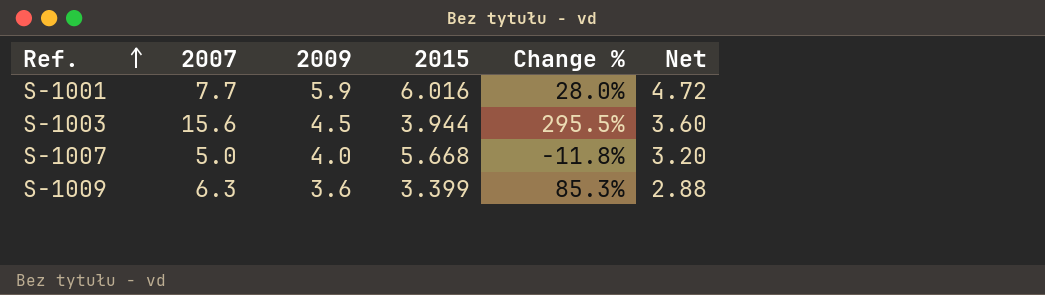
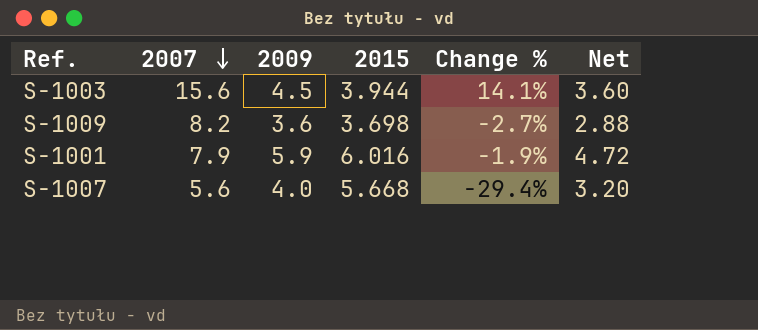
row order: Ref. ascending -> 2007 descending
column Change % | formula: ([2007] - [2015]) / [2015] -> ([2009] - [2015]) / [2015]
S-1009 | 2007: 6.3 -> 8.2
S-1009 | 2015: 3.399 -> 3.698
S-1001 | 2007: 7.7 -> 7.9
S-1007 | 2007: 5.0 -> 5.6

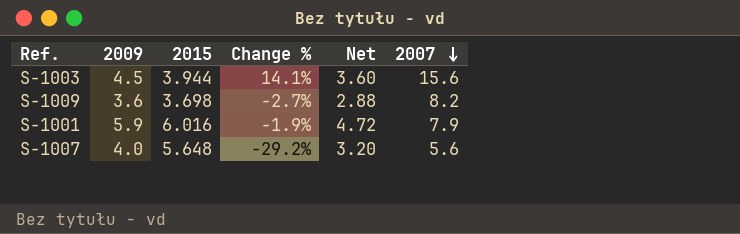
column 2007 | position: 2 -> 6
S-1007 | 2015: 5.668 -> 5.648
S-1007 | Change %: -29.4% -> -29.2%

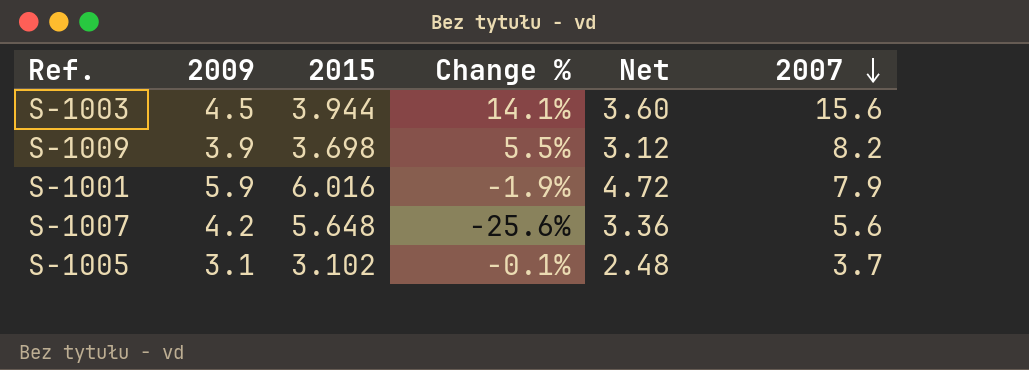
S-1009 | 2009: 3.6 -> 3.9
S-1009 | Change %: -2.7% -> 5.5%
S-1009 | Net: 2.88 -> 3.12
S-1007 | 2009: 4.0 -> 4.2
S-1007 | Change %: -29.2% -> -25.6%
S-1007 | Net: 3.20 -> 3.36
row S-1005: none -> 3.1 | 3.102 | -0.1% | 2.48 | 3.7

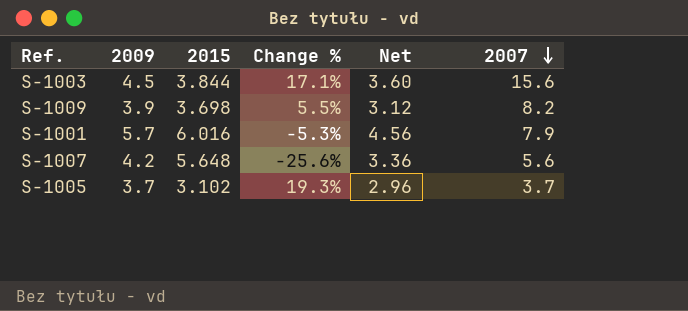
S-1003 | 2015: 3.944 -> 3.844
S-1003 | Change %: 14.1% -> 17.1%
S-1001 | 2009: 5.9 -> 5.7
S-1001 | Change %: -1.9% -> -5.3%
S-1001 | Net: 4.72 -> 4.56
S-1005 | 2009: 3.1 -> 3.7
S-1005 | Change %: -0.1% -> 19.3%
S-1005 | Net: 2.48 -> 2.96

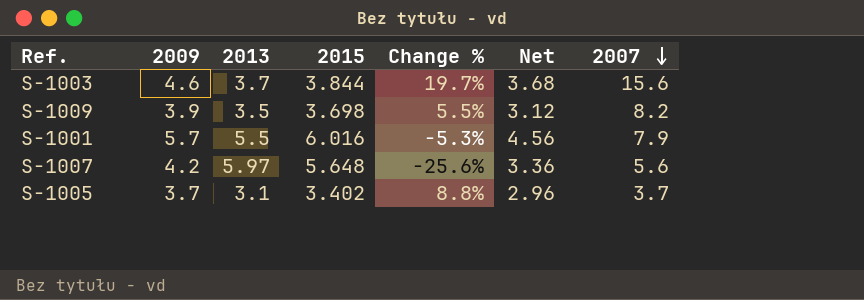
column 2013 | position: none -> 3
S-1003 | 2009: 4.5 -> 4.6
S-1003 | Change %: 17.1% -> 19.7%
S-1003 | Net: 3.60 -> 3.68
S-1005 | 2015: 3.102 -> 3.402
S-1005 | Change %: 19.3% -> 8.8%

